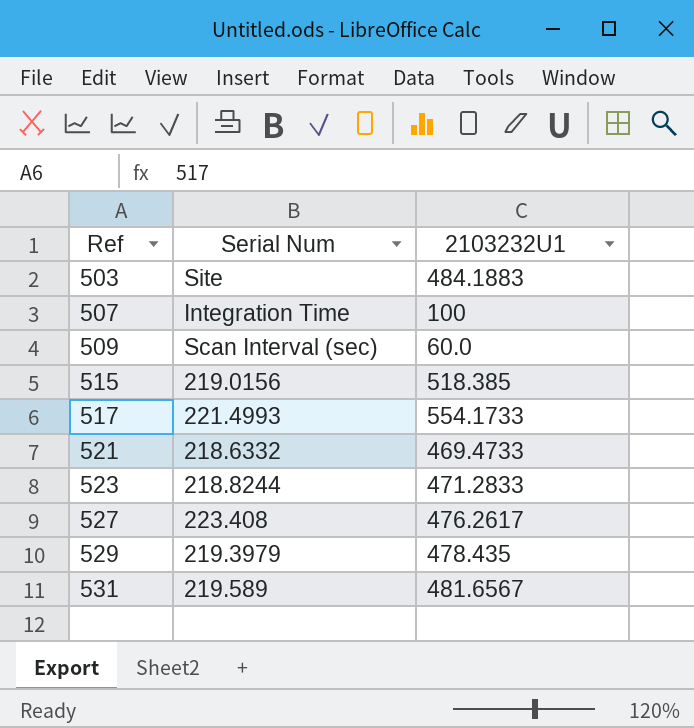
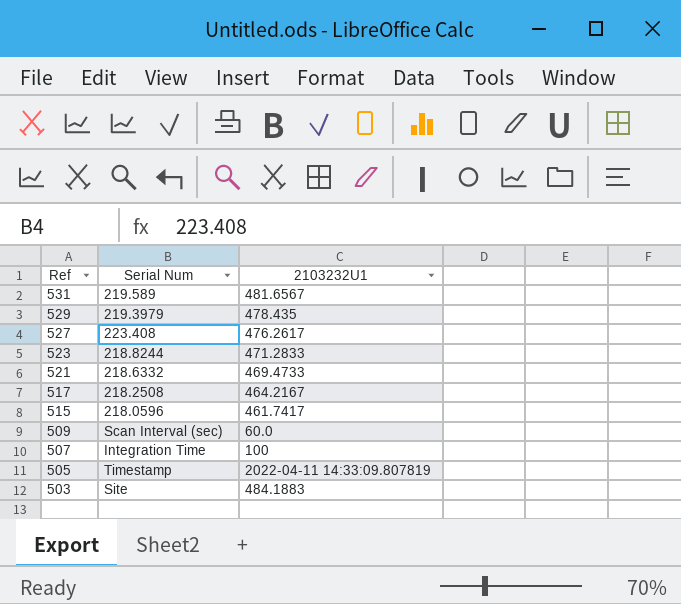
row order: Ref ascending -> Ref descending
517 | Serial Num: 221.4993 -> 218.2508
517 | 2103232U1: 554.1733 -> 464.2167
515 | Serial Num: 219.0156 -> 218.0596
515 | 2103232U1: 518.385 -> 461.7417
row 505: none -> Timestamp | 2022-04-11 14:33:09.807819

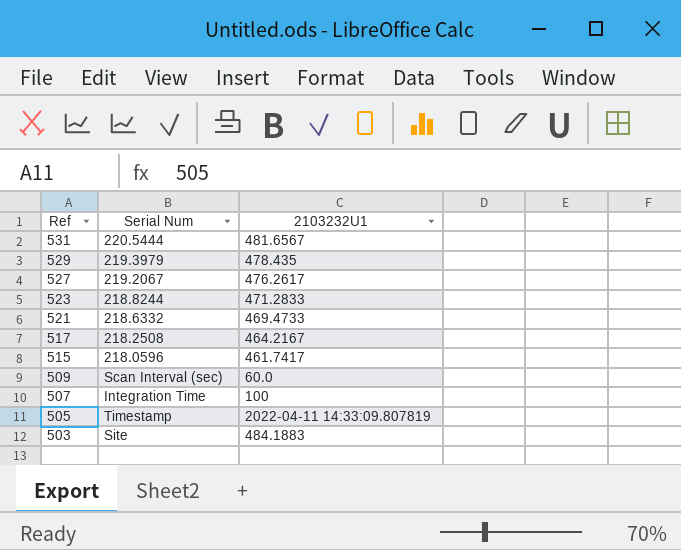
531 | Serial Num: 219.589 -> 220.5444
527 | Serial Num: 223.408 -> 219.2067

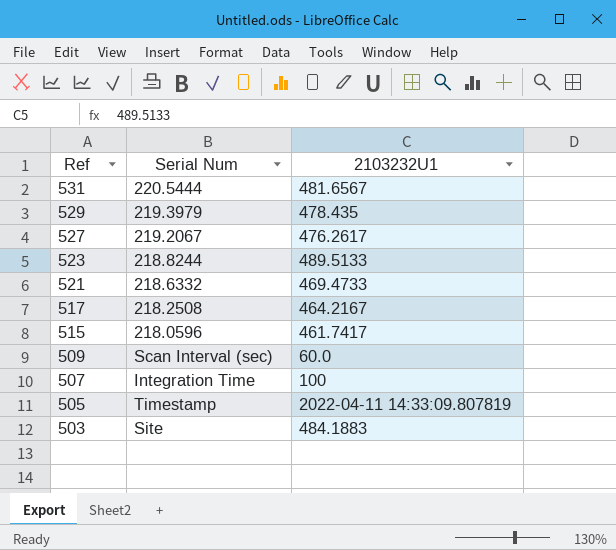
523 | 2103232U1: 471.2833 -> 489.5133

